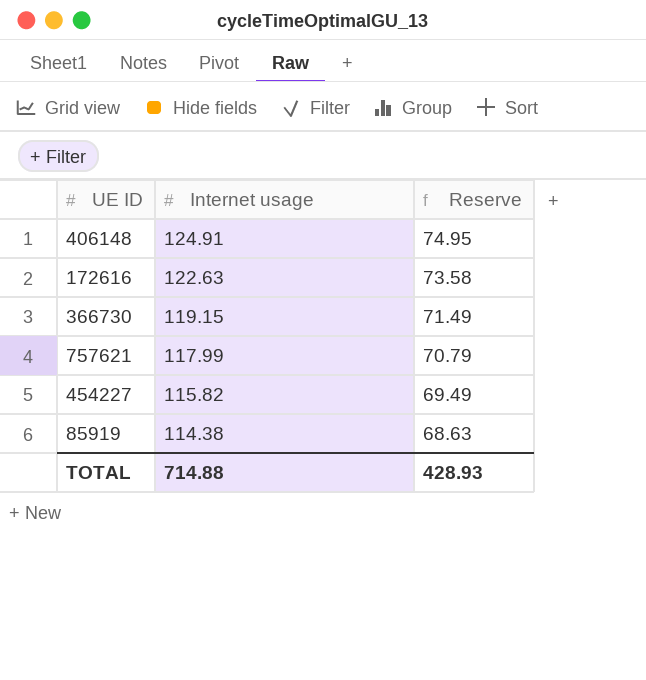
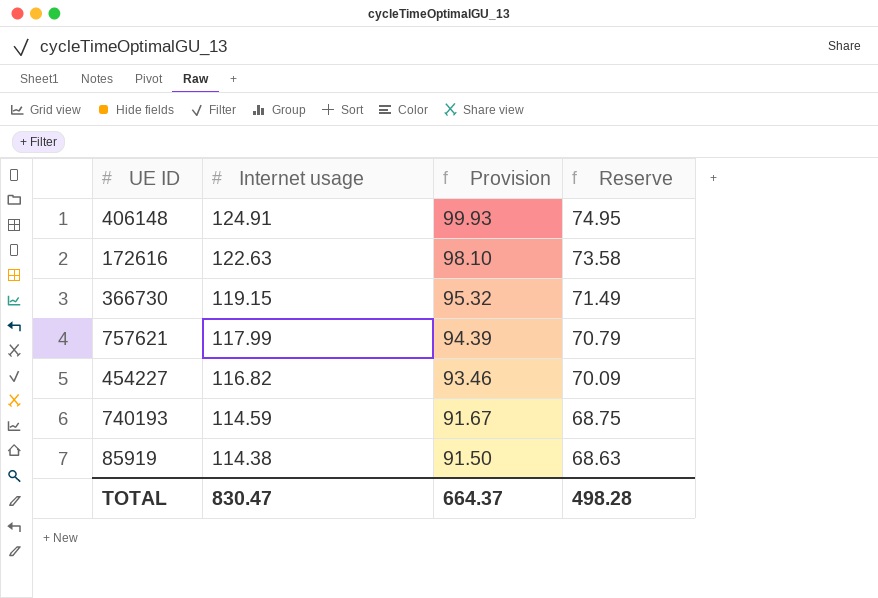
column Provision | formula: none -> [Internet usage] * 0.8
454227 | Internet usage: 115.82 -> 116.82
454227 | Reserve: 69.49 -> 70.09
row 740193: none -> 114.59 | 91.67 | 68.75
TOTAL | Internet usage: 714.88 -> 830.47
TOTAL | Reserve: 428.93 -> 498.28

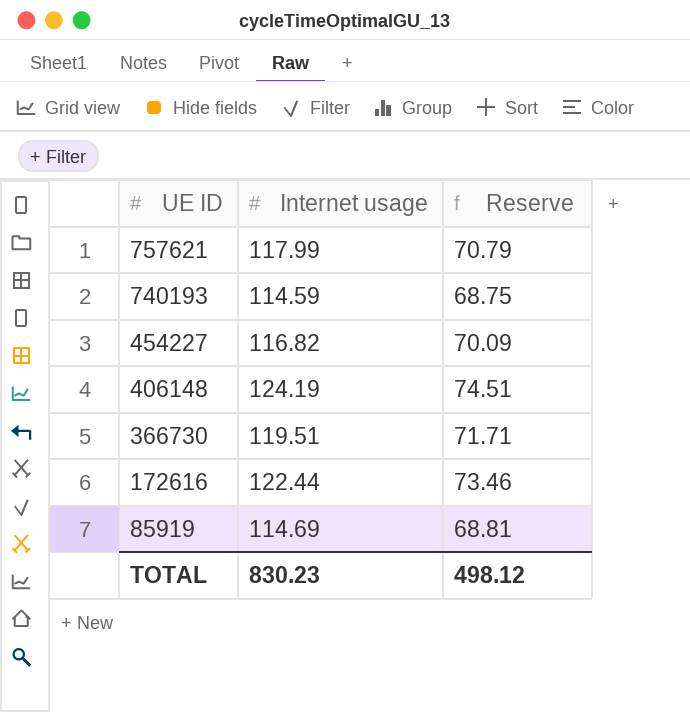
row order: Internet usage descending -> UE ID descending
column Provision | formula: [Internet usage] * 0.8 -> none
406148 | Internet usage: 124.91 -> 124.19
406148 | Reserve: 74.95 -> 74.51
366730 | Internet usage: 119.15 -> 119.51
366730 | Reserve: 71.49 -> 71.71
172616 | Internet usage: 122.63 -> 122.44
172616 | Reserve: 73.58 -> 73.46
85919 | Internet usage: 114.38 -> 114.69
85919 | Reserve: 68.63 -> 68.81
TOTAL | Internet usage: 830.47 -> 830.23
TOTAL | Reserve: 498.28 -> 498.12

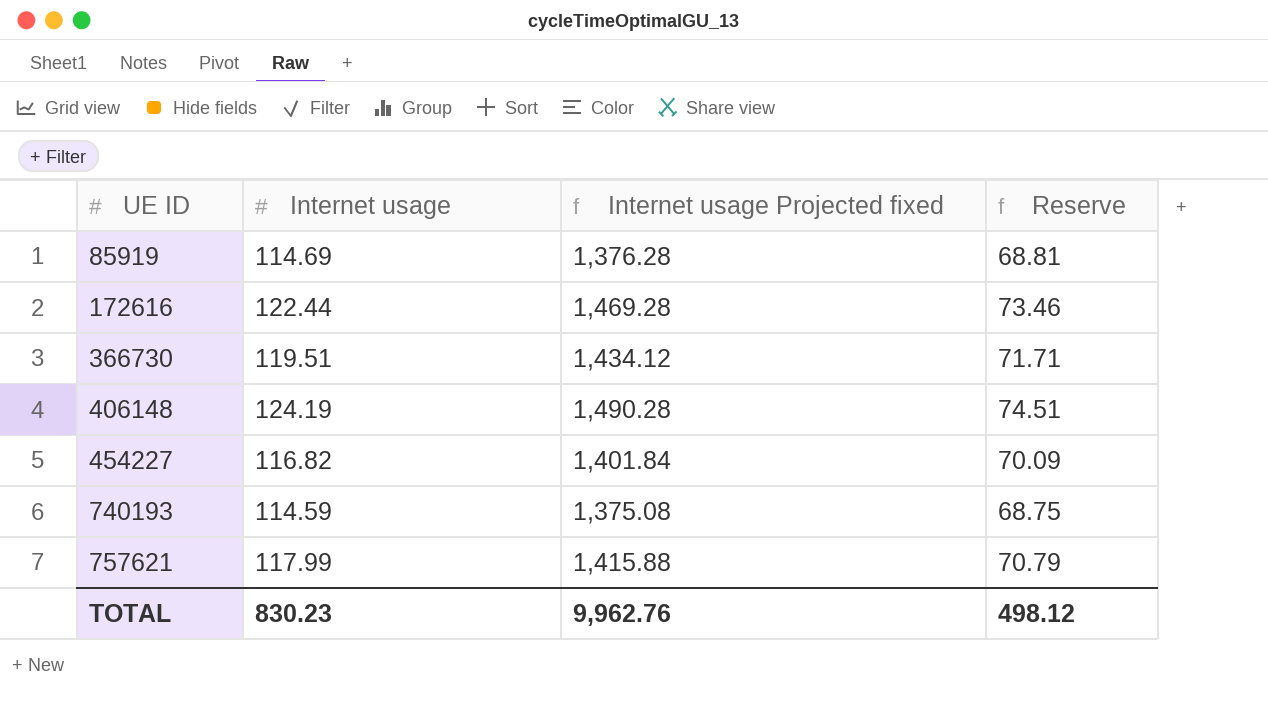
row order: UE ID descending -> UE ID ascending
column Internet usage Projected fixed | formula: none -> [Internet usage] * 12

